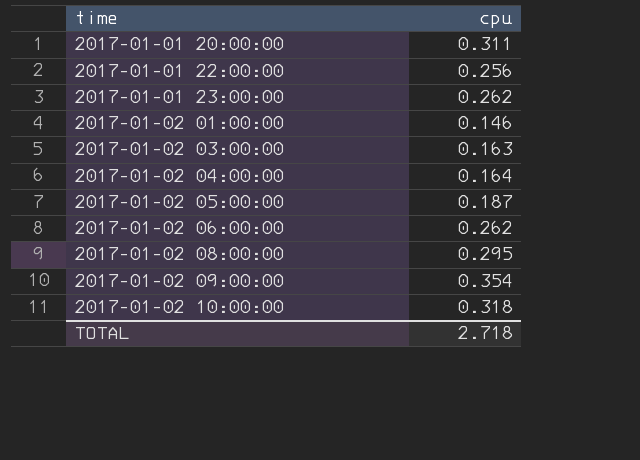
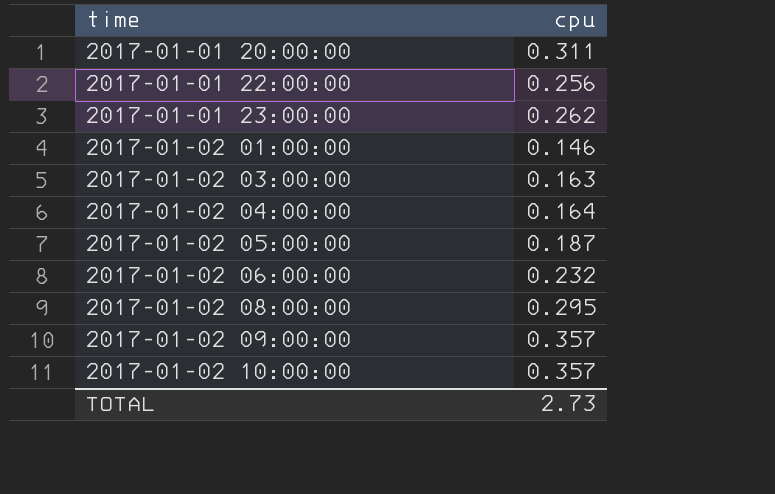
2017-01-02 06:00:00 | cpu: 0.262 -> 0.232
2017-01-02 09:00:00 | cpu: 0.354 -> 0.357
2017-01-02 10:00:00 | cpu: 0.318 -> 0.357
TOTAL | cpu: 2.718 -> 2.73

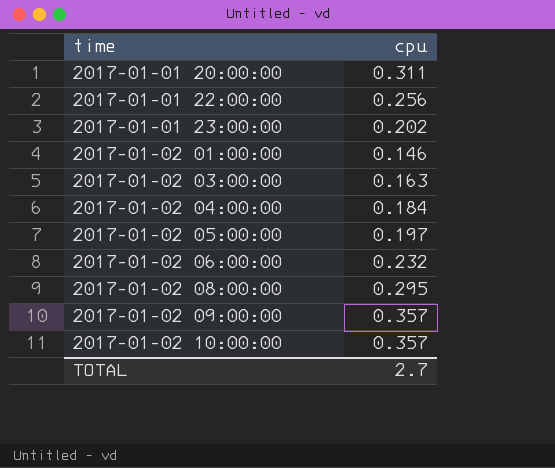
2017-01-01 23:00:00 | cpu: 0.262 -> 0.202
2017-01-02 04:00:00 | cpu: 0.164 -> 0.184
2017-01-02 05:00:00 | cpu: 0.187 -> 0.197
TOTAL | cpu: 2.73 -> 2.7

